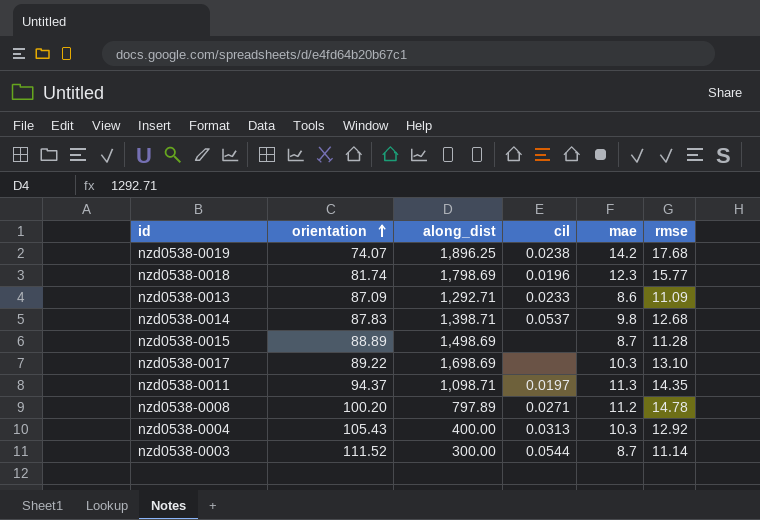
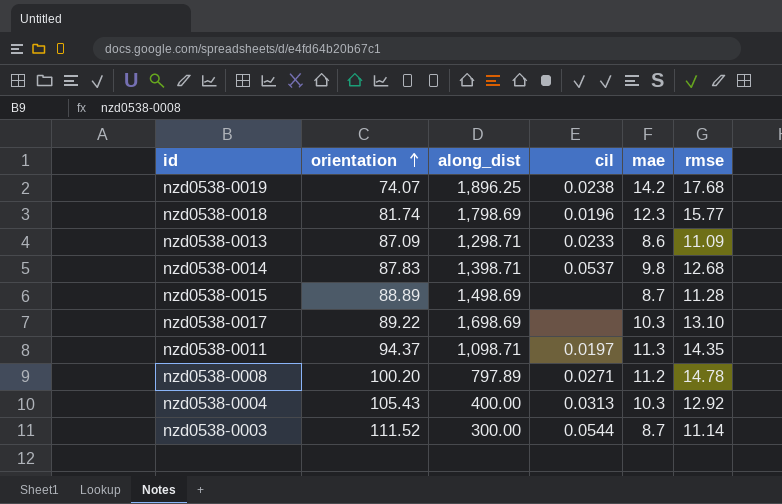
nzd0538-0013 | along_dist: 1,292.71 -> 1,298.71

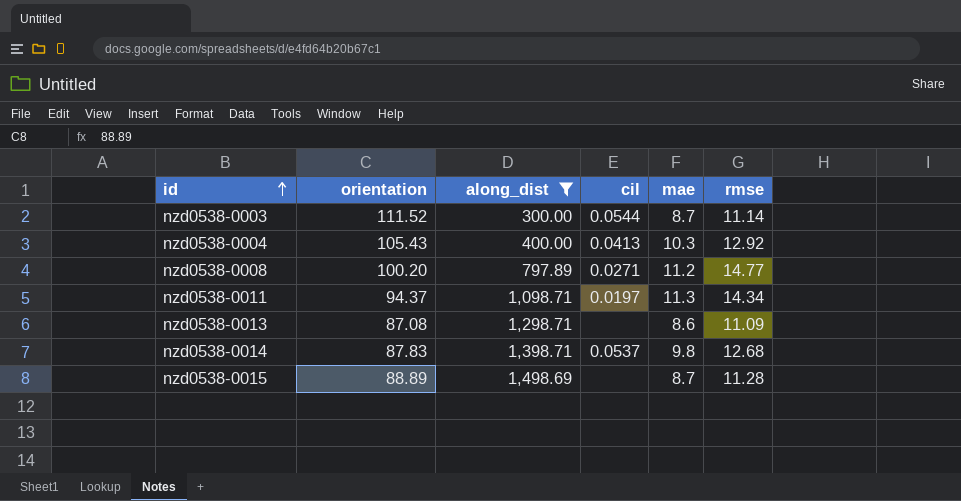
filter: none -> along_dist <= 1,498.69
row order: orientation ascending -> id ascending
nzd0538-0004 | cil: 0.0313 -> 0.0413
nzd0538-0008 | rmse: 14.78 -> 14.77
nzd0538-0011 | rmse: 14.35 -> 14.34
nzd0538-0013 | orientation: 87.09 -> 87.08
nzd0538-0013 | cil: 0.0233 -> none

